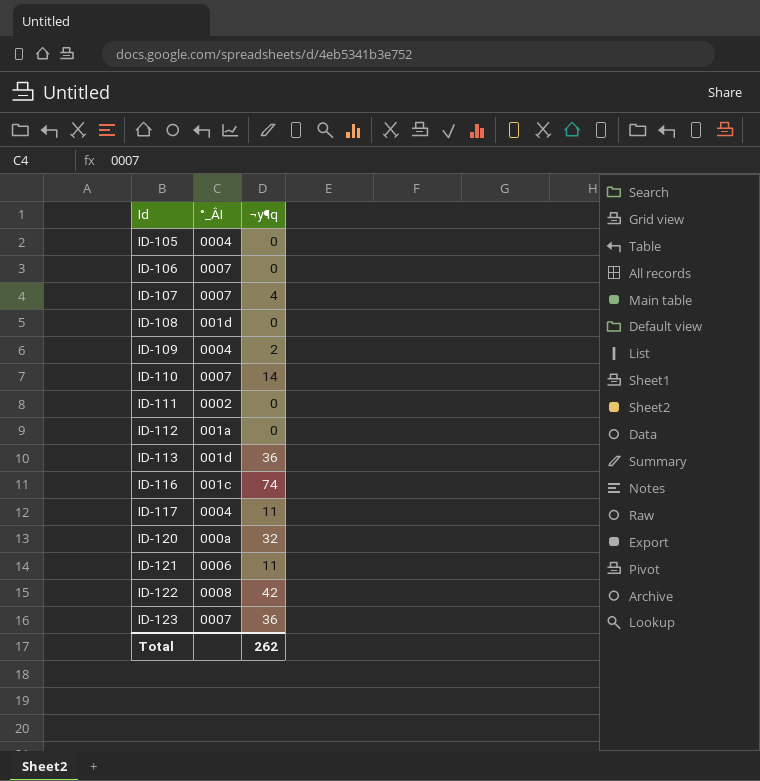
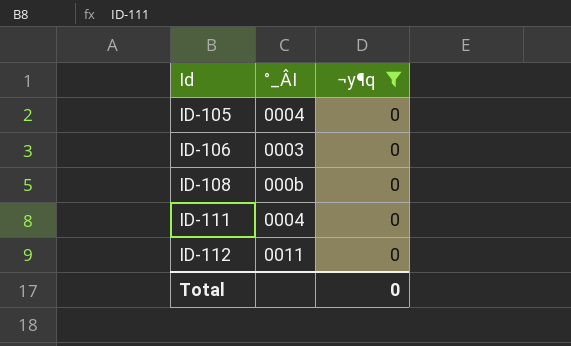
filter: none -> ¬y¶q = 0
ID-106 | °_ÂI: 0007 -> 0003
ID-108 | °_ÂI: 001d -> 000b
ID-111 | °_ÂI: 0002 -> 0004
ID-112 | °_ÂI: 001a -> 0011
Total | ¬y¶q: 262 -> 0

